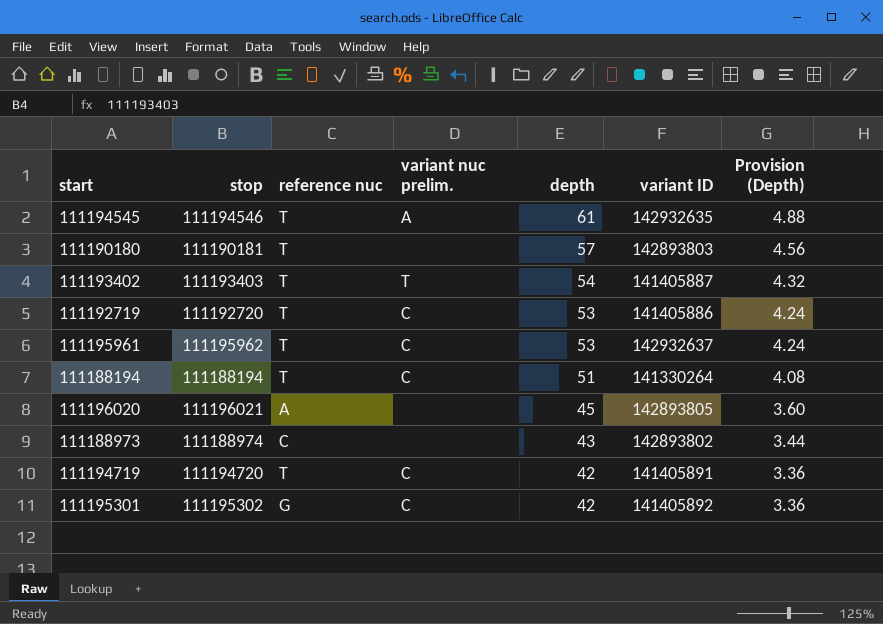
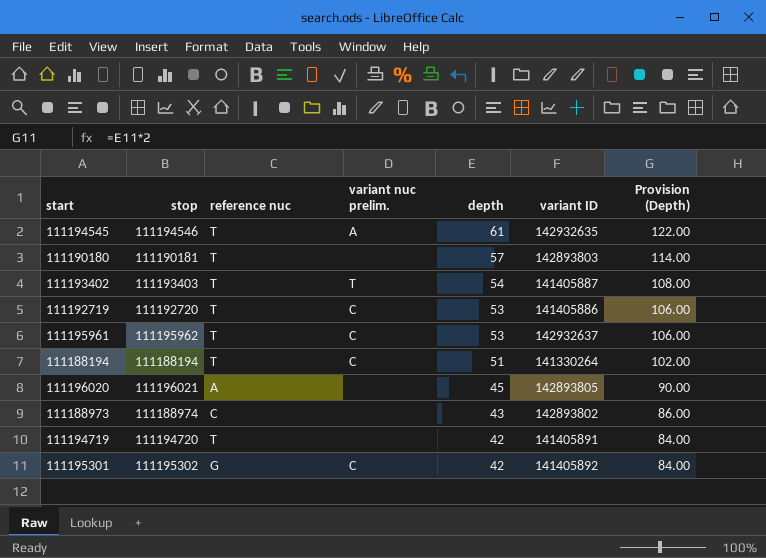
column Provision (Depth) | formula: [depth] * 0.08 -> [depth] * 2
111194719 | variant nuc prelim.: C -> none

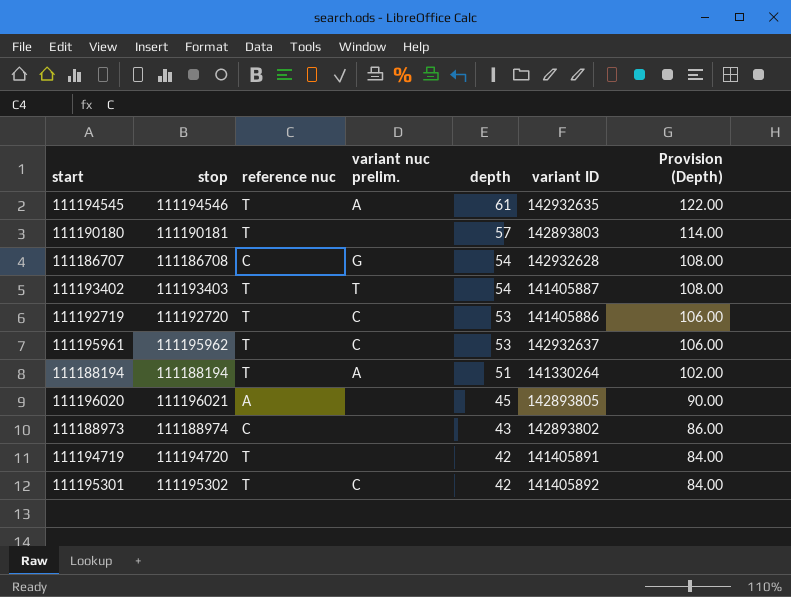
row 111186707: none -> 111186708 | C | G | 54 | 142932628 | 108.00
111188194 | variant nuc prelim.: C -> A
111195301 | reference nuc: G -> T

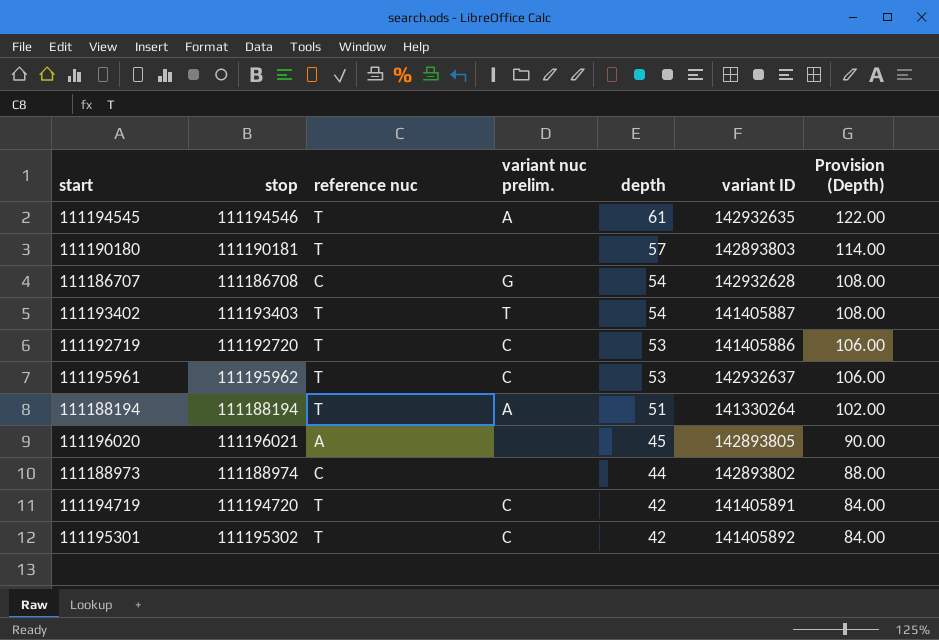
111188973 | depth: 43 -> 44
111188973 | Provision (Depth): 86.00 -> 88.00
111194719 | variant nuc prelim.: none -> C

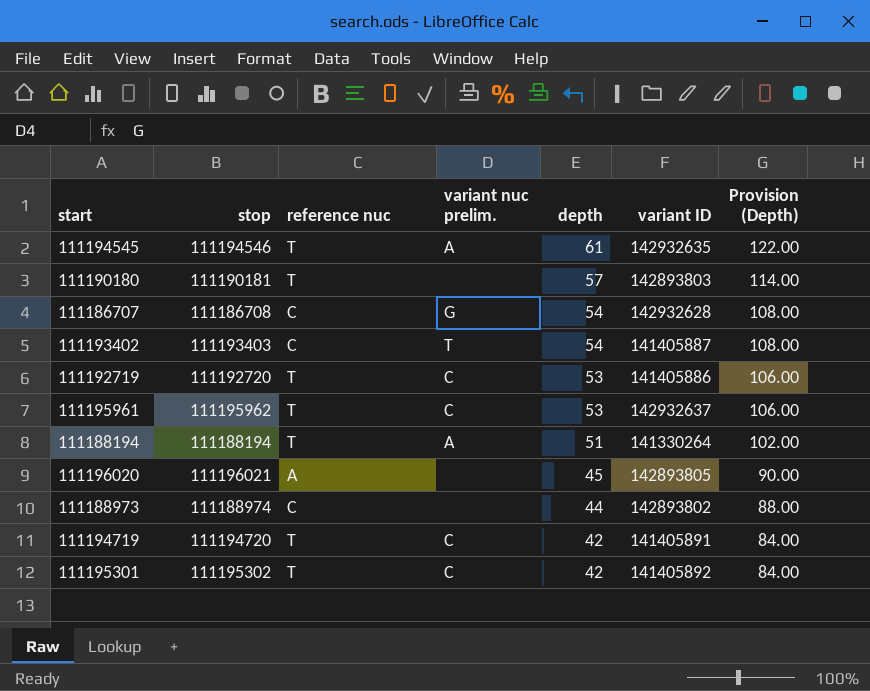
111193402 | reference nuc: T -> C

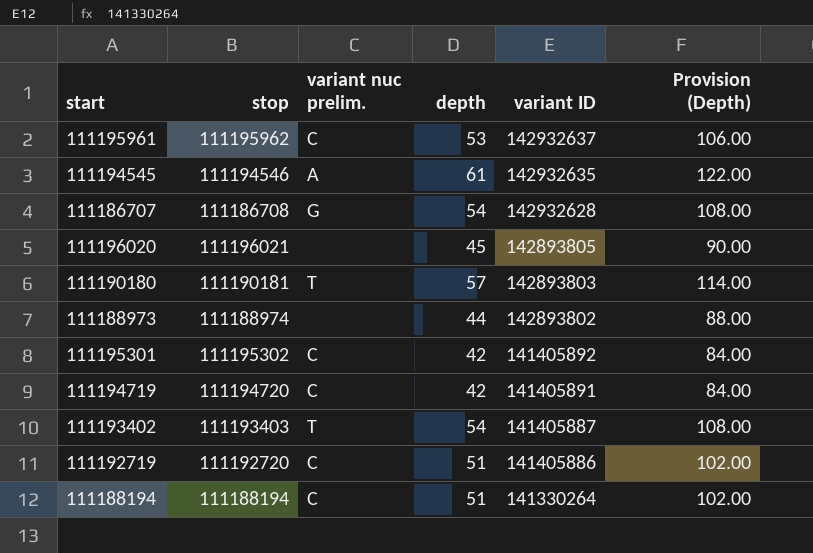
row order: depth descending -> variant ID descending
column reference nuc | position: 3 -> none
111190180 | variant nuc prelim.: none -> T
111192719 | depth: 53 -> 51
111192719 | Provision (Depth): 106.00 -> 102.00
111188194 | variant nuc prelim.: A -> C

